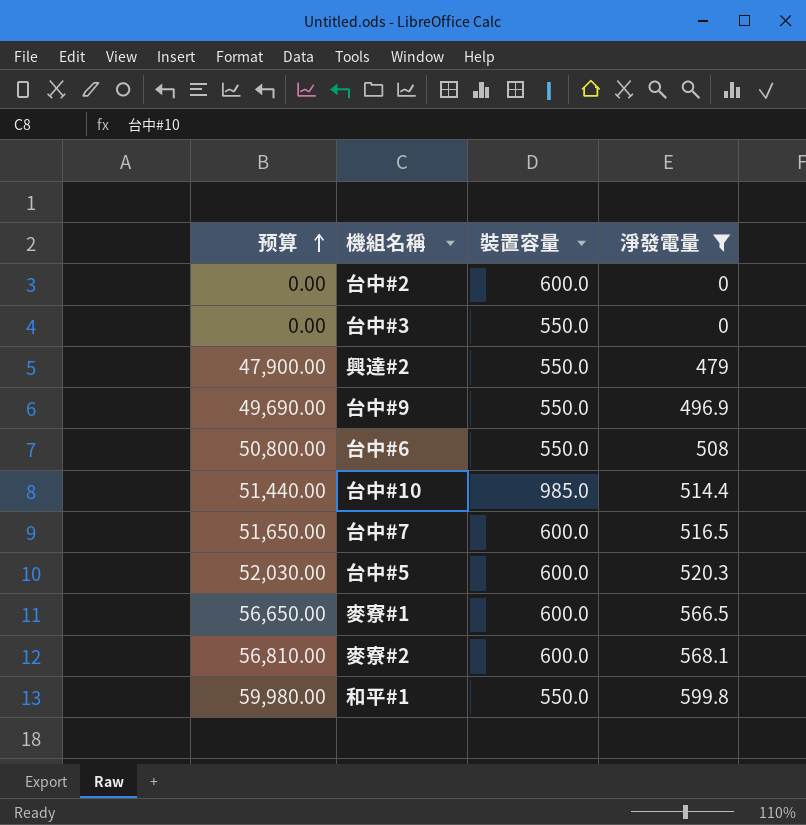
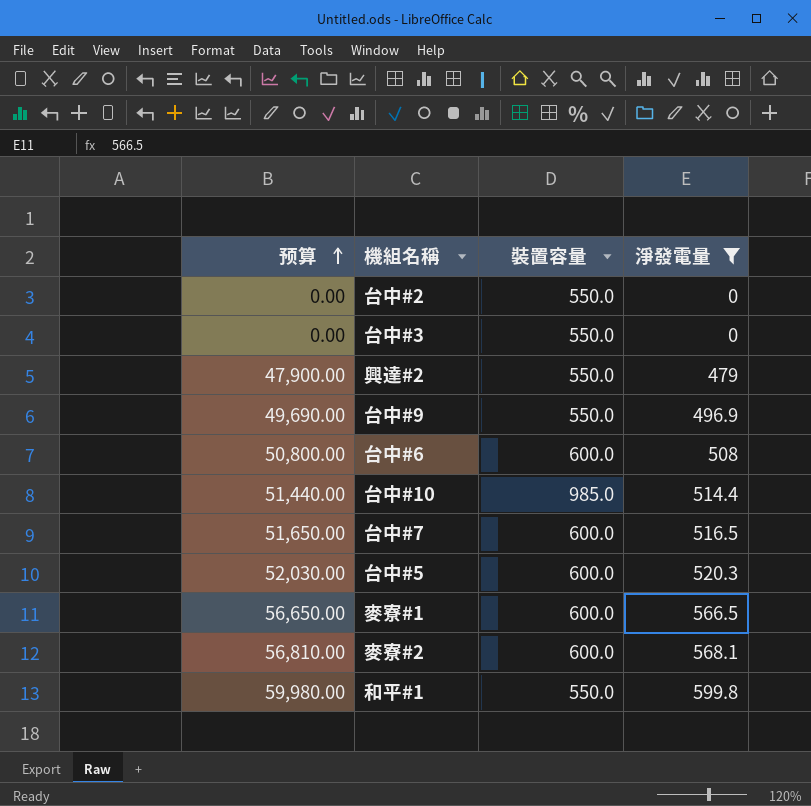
台中#2 | 裝置容量: 600.0 -> 550.0
台中#6 | 裝置容量: 550.0 -> 600.0

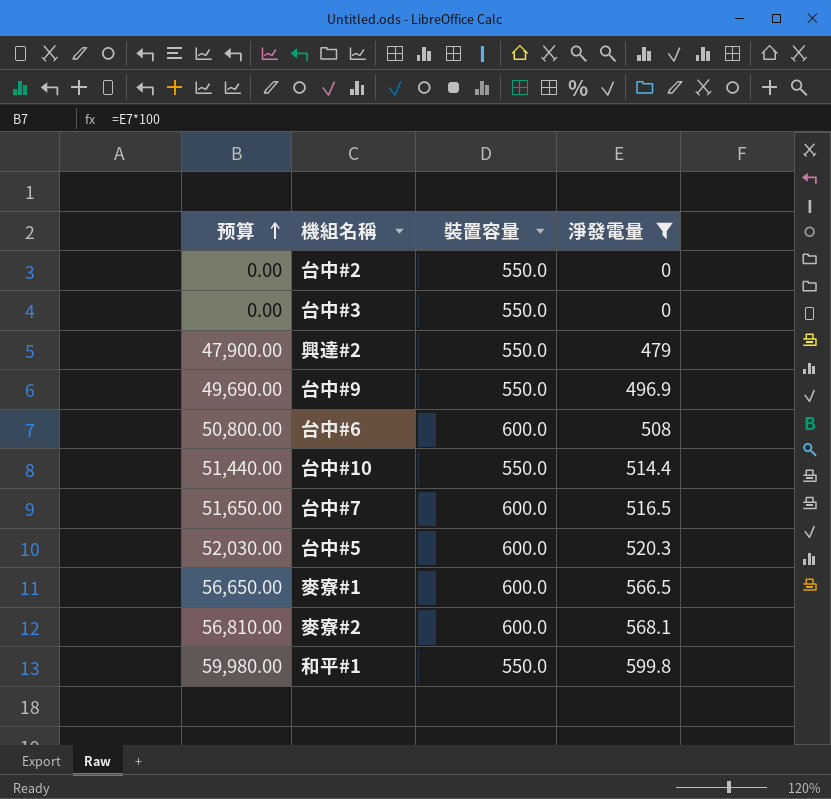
台中#10 | 裝置容量: 985.0 -> 550.0

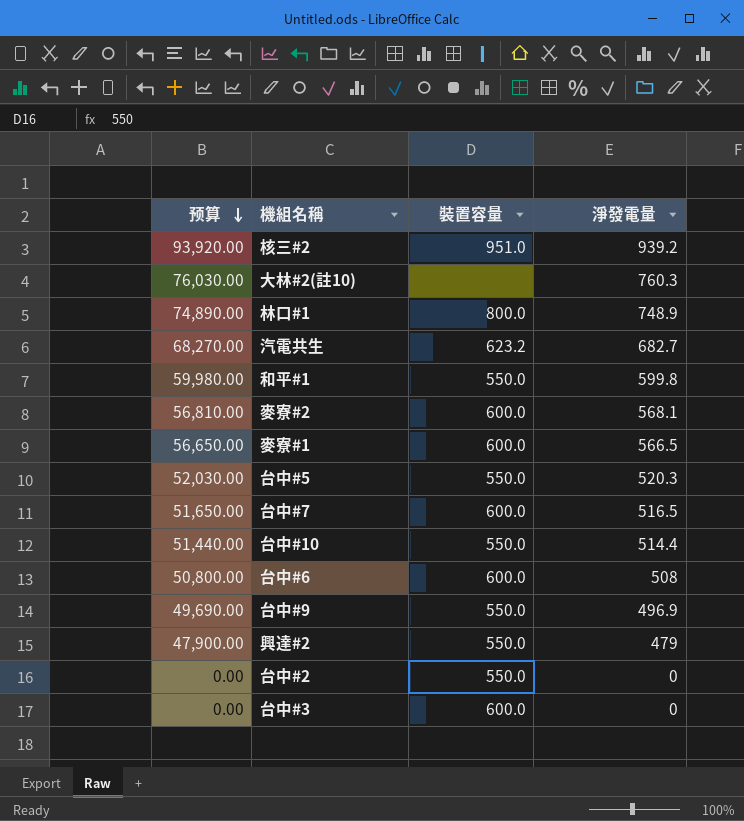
filter: 淨發電量 <= 599.8 -> none
row order: 预算 ascending -> 预算 descending
台中#5 | 裝置容量: 600.0 -> 550.0
台中#3 | 裝置容量: 550.0 -> 600.0

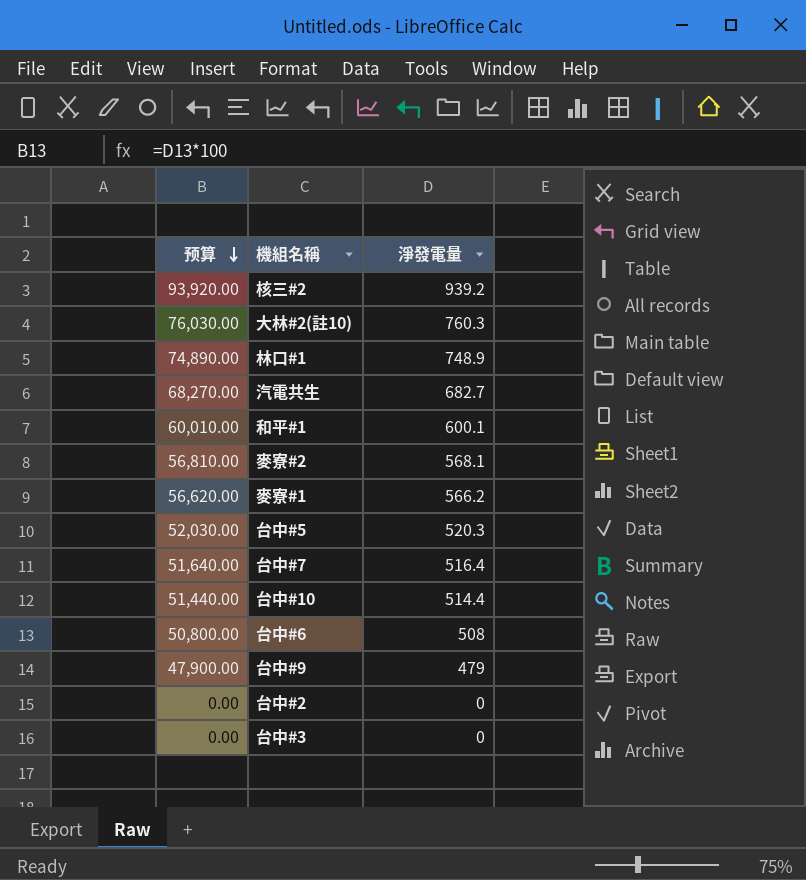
column 裝置容量 | position: 3 -> none
row 興達#2: 47,900.00 | 550.0 | 479 -> none
和平#1 | 预算: 59,980.00 -> 60,010.00
和平#1 | 淨發電量: 599.8 -> 600.1
麥寮#1 | 预算: 56,650.00 -> 56,620.00
麥寮#1 | 淨發電量: 566.5 -> 566.2
台中#7 | 预算: 51,650.00 -> 51,640.00
台中#7 | 淨發電量: 516.5 -> 516.4
台中#9 | 预算: 49,690.00 -> 47,900.00
台中#9 | 淨發電量: 496.9 -> 479

